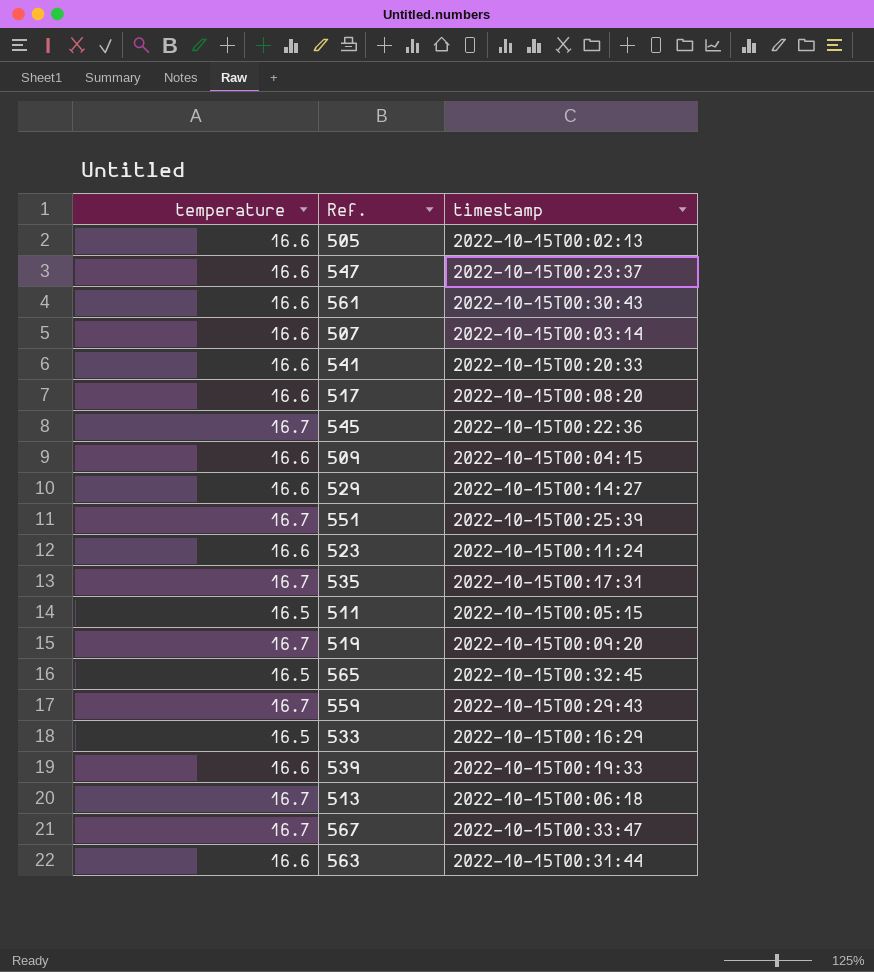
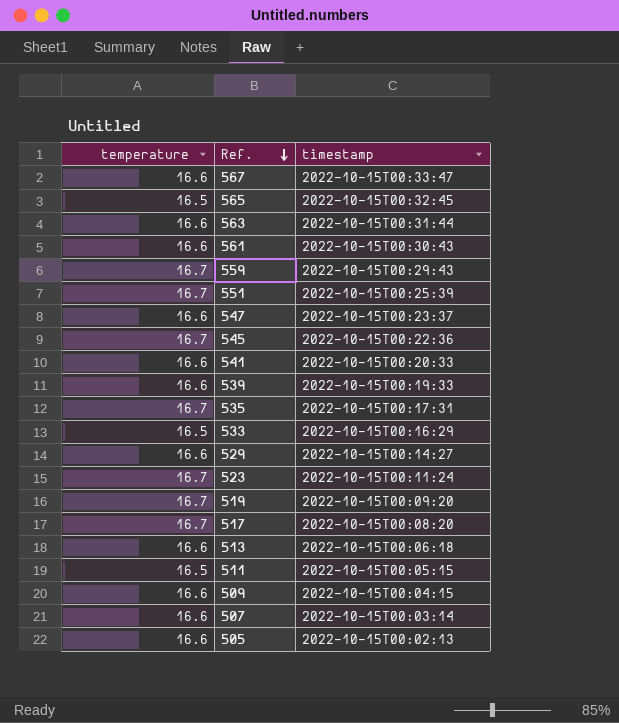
row order: none -> Ref. descending
567 | temperature: 16.7 -> 16.6
523 | temperature: 16.6 -> 16.7
517 | temperature: 16.6 -> 16.7
513 | temperature: 16.7 -> 16.6

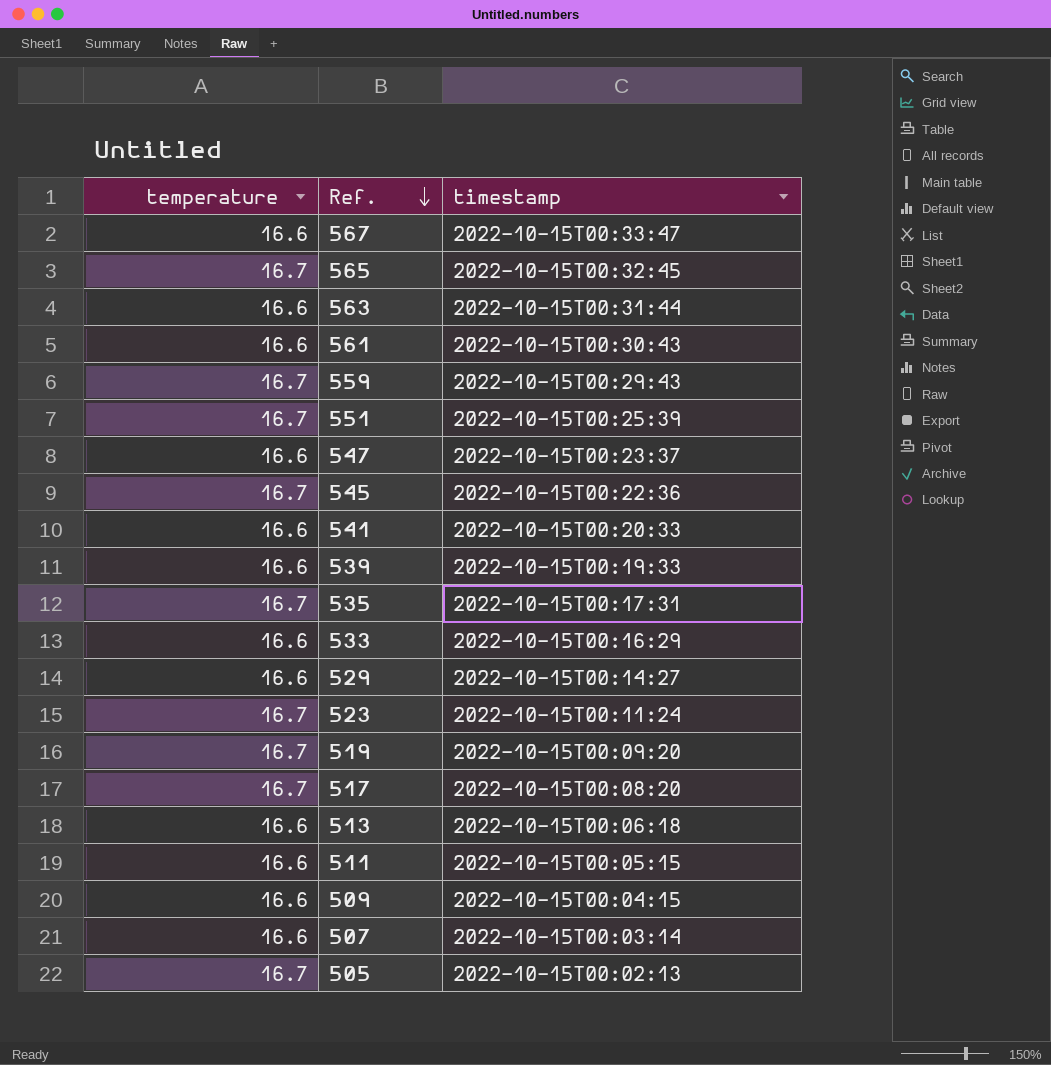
565 | temperature: 16.5 -> 16.7
533 | temperature: 16.5 -> 16.6
511 | temperature: 16.5 -> 16.6
505 | temperature: 16.6 -> 16.7

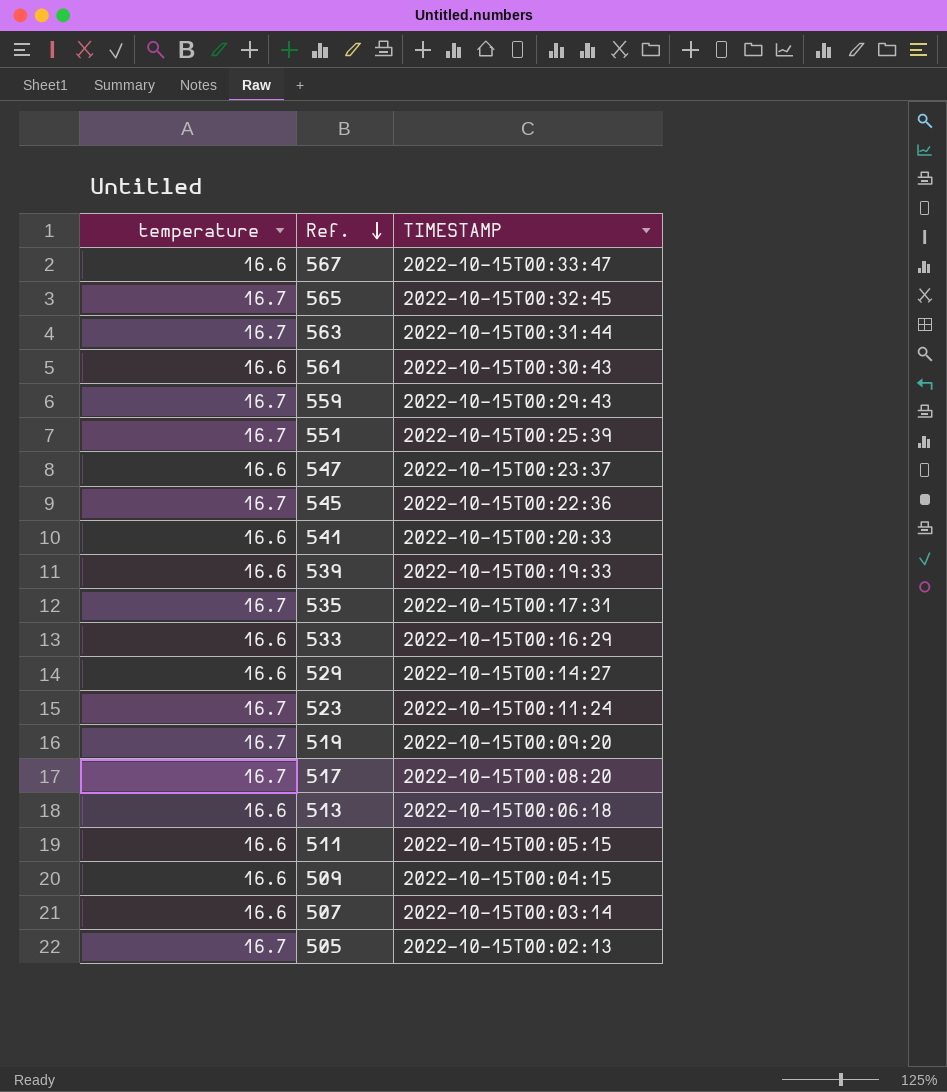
column name: timestamp -> TIMESTAMP
563 | temperature: 16.6 -> 16.7

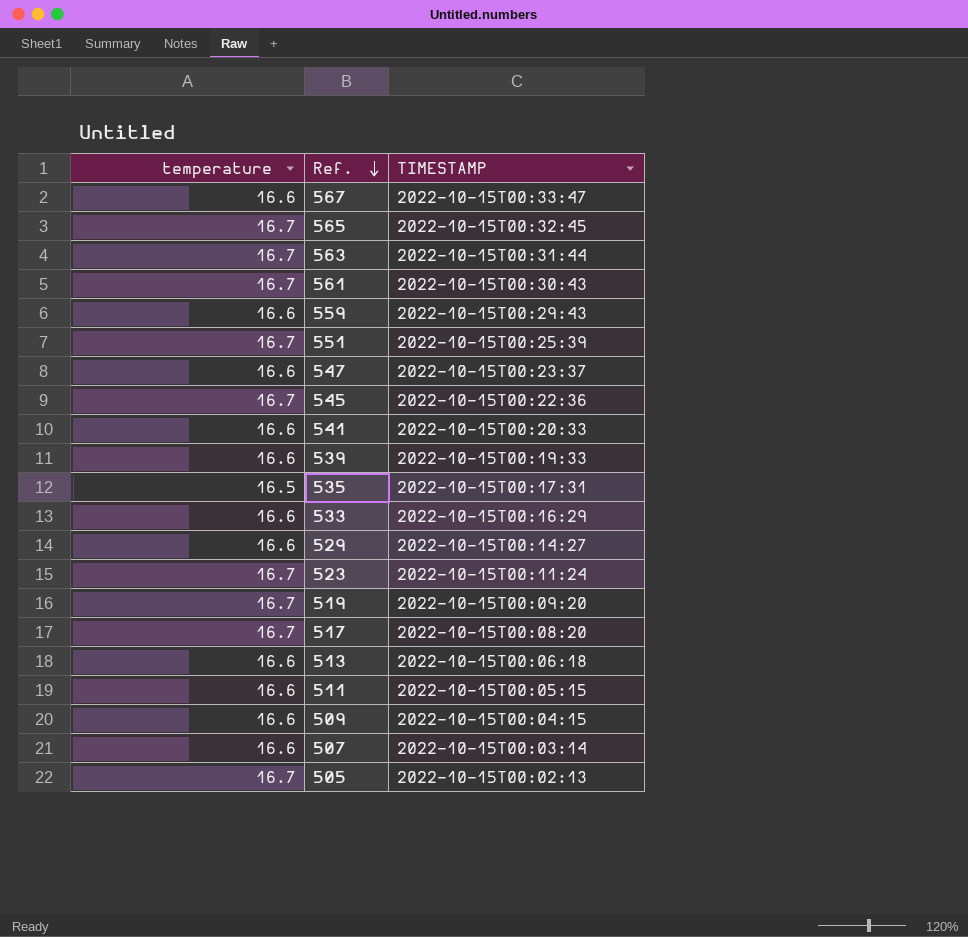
561 | temperature: 16.6 -> 16.7
559 | temperature: 16.7 -> 16.6
535 | temperature: 16.7 -> 16.5

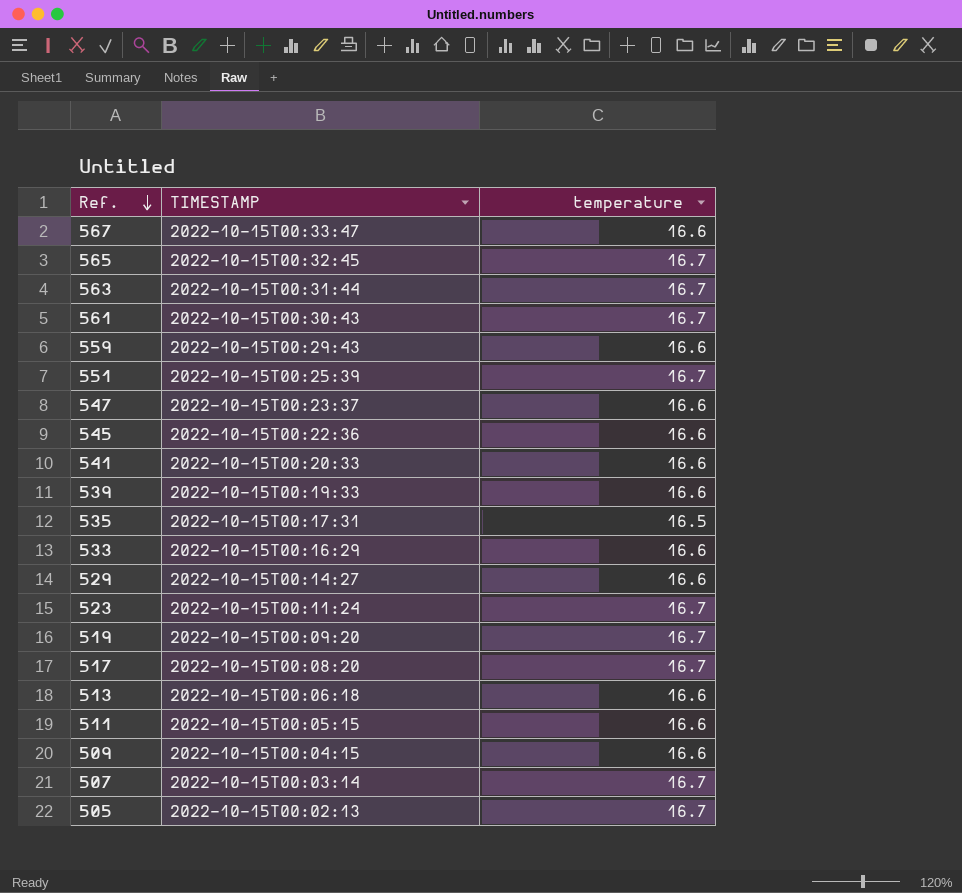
column temperature | position: 1 -> 3
545 | temperature: 16.7 -> 16.6
507 | temperature: 16.6 -> 16.7

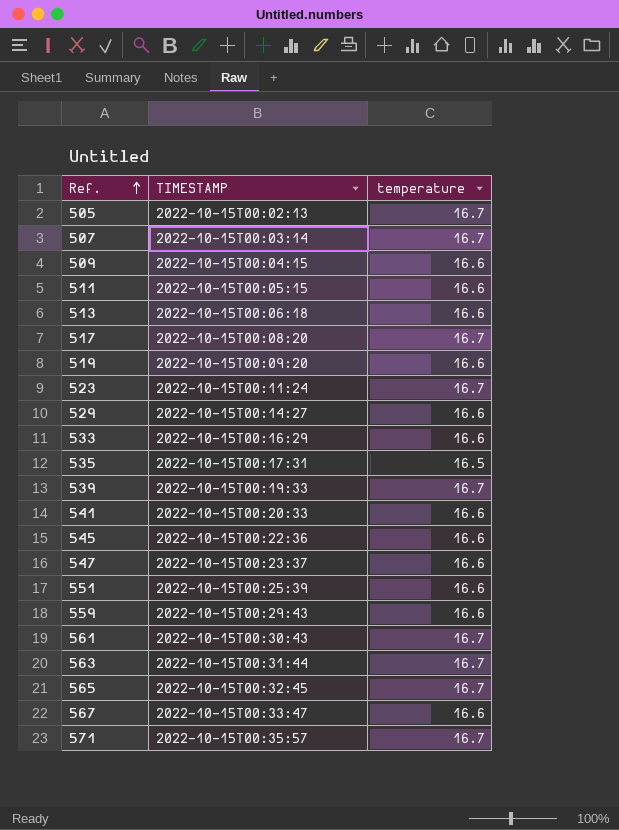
row order: Ref. descending -> Ref. ascending
519 | temperature: 16.7 -> 16.6
539 | temperature: 16.6 -> 16.7
551 | temperature: 16.7 -> 16.6
row 571: none -> 2022-10-15T00:35:57 | 16.7

